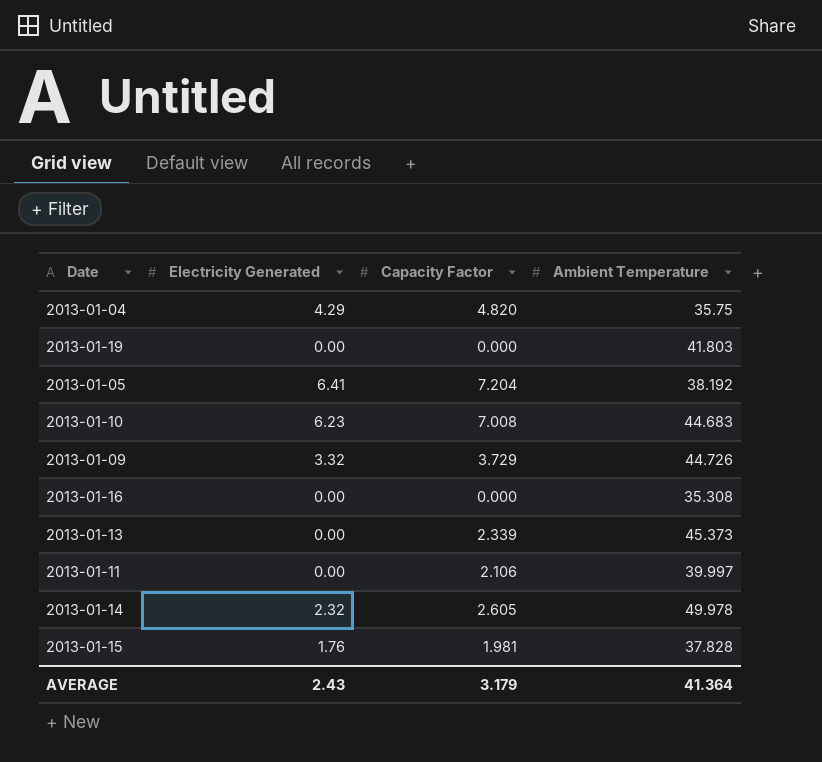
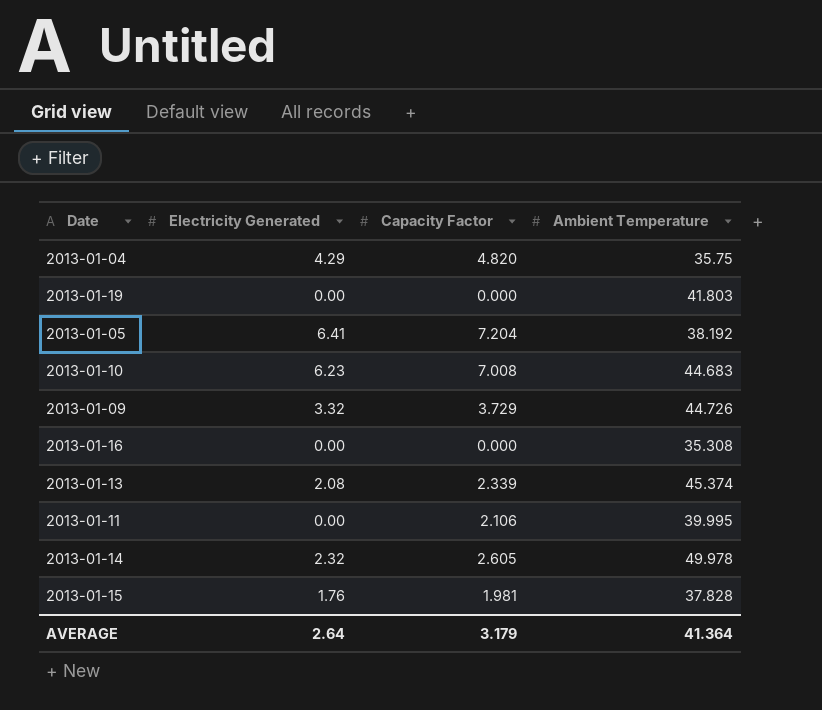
2013-01-13 | Electricity Generated: 0.00 -> 2.08
2013-01-13 | Ambient Temperature: 45.373 -> 45.374
2013-01-11 | Ambient Temperature: 39.997 -> 39.995
AVERAGE | Electricity Generated: 2.43 -> 2.64

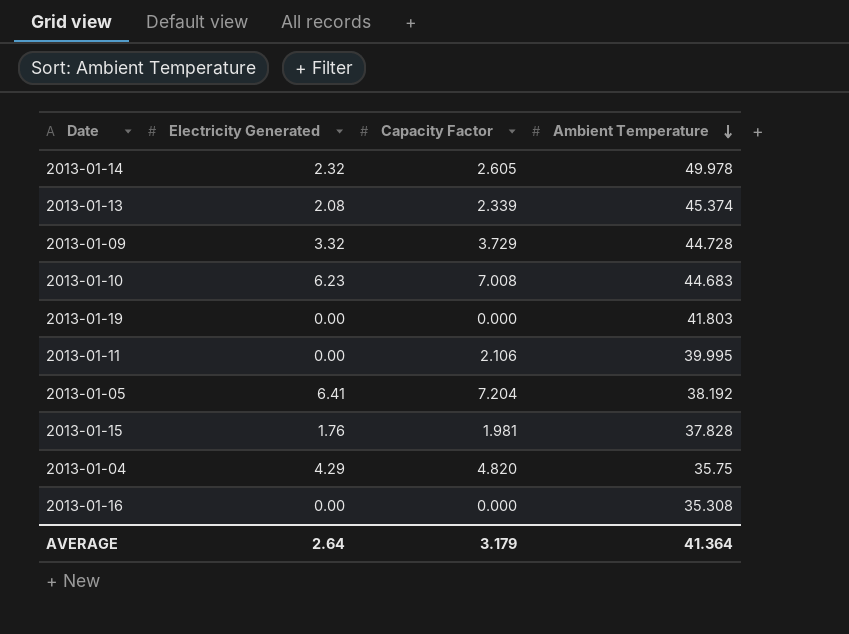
row order: none -> Ambient Temperature descending
2013-01-09 | Ambient Temperature: 44.726 -> 44.728

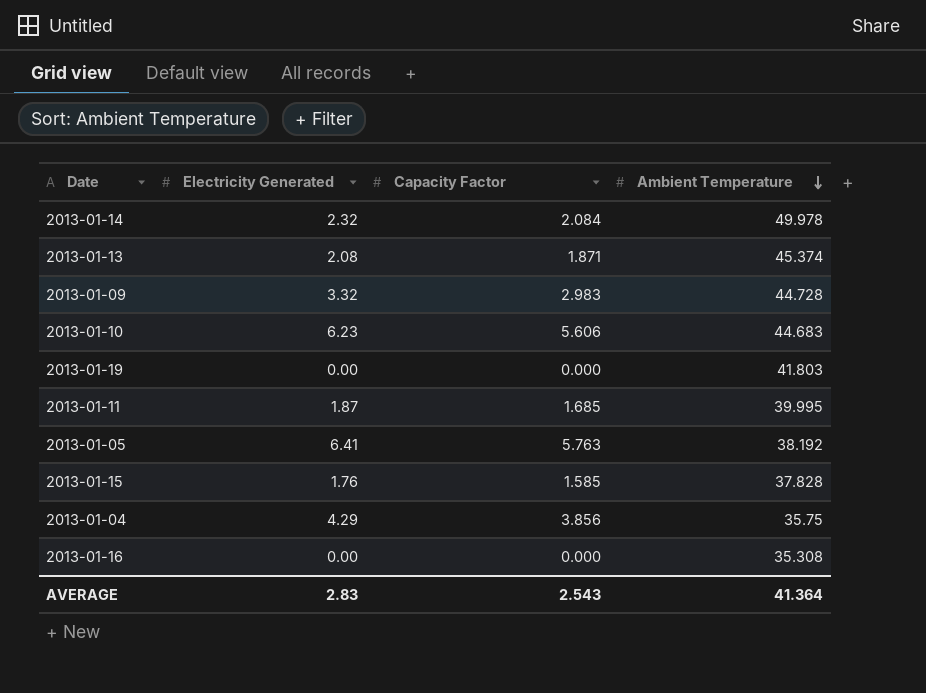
2013-01-14 | Capacity Factor: 2.605 -> 2.084
2013-01-13 | Capacity Factor: 2.339 -> 1.871
2013-01-09 | Capacity Factor: 3.729 -> 2.983
2013-01-10 | Capacity Factor: 7.008 -> 5.606
2013-01-11 | Electricity Generated: 0.00 -> 1.87
2013-01-11 | Capacity Factor: 2.106 -> 1.685
2013-01-05 | Capacity Factor: 7.204 -> 5.763
2013-01-15 | Capacity Factor: 1.981 -> 1.585
2013-01-04 | Capacity Factor: 4.820 -> 3.856
AVERAGE | Electricity Generated: 2.64 -> 2.83
AVERAGE | Capacity Factor: 3.179 -> 2.543

